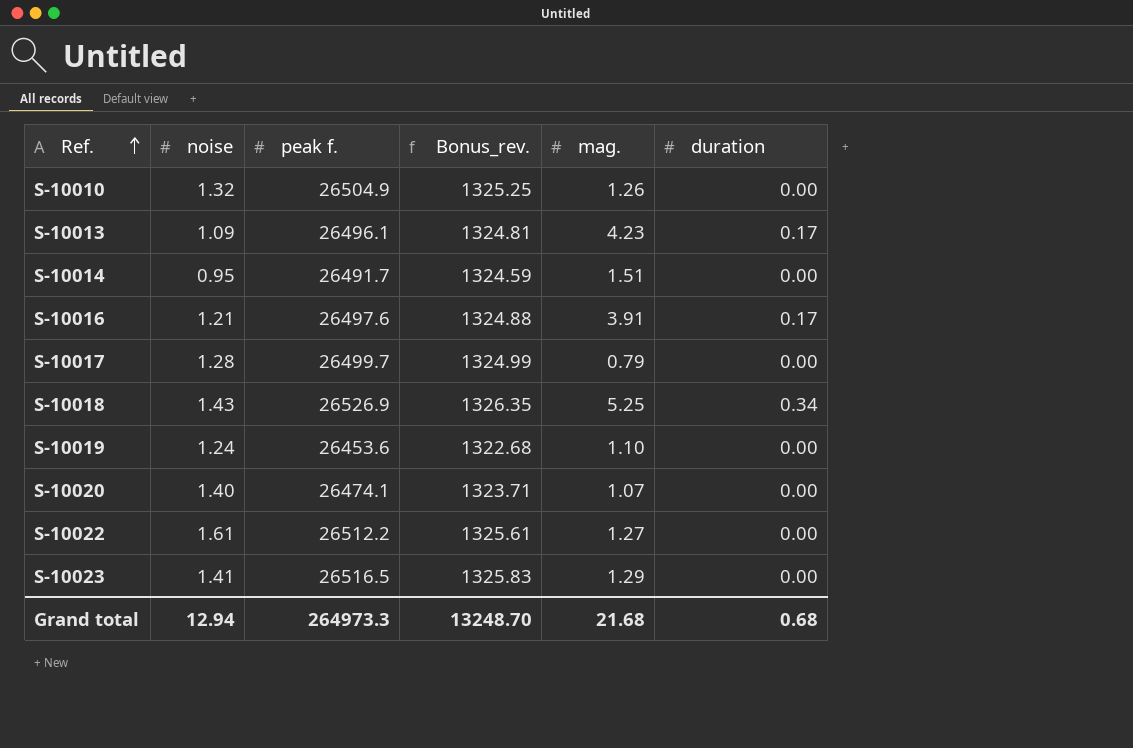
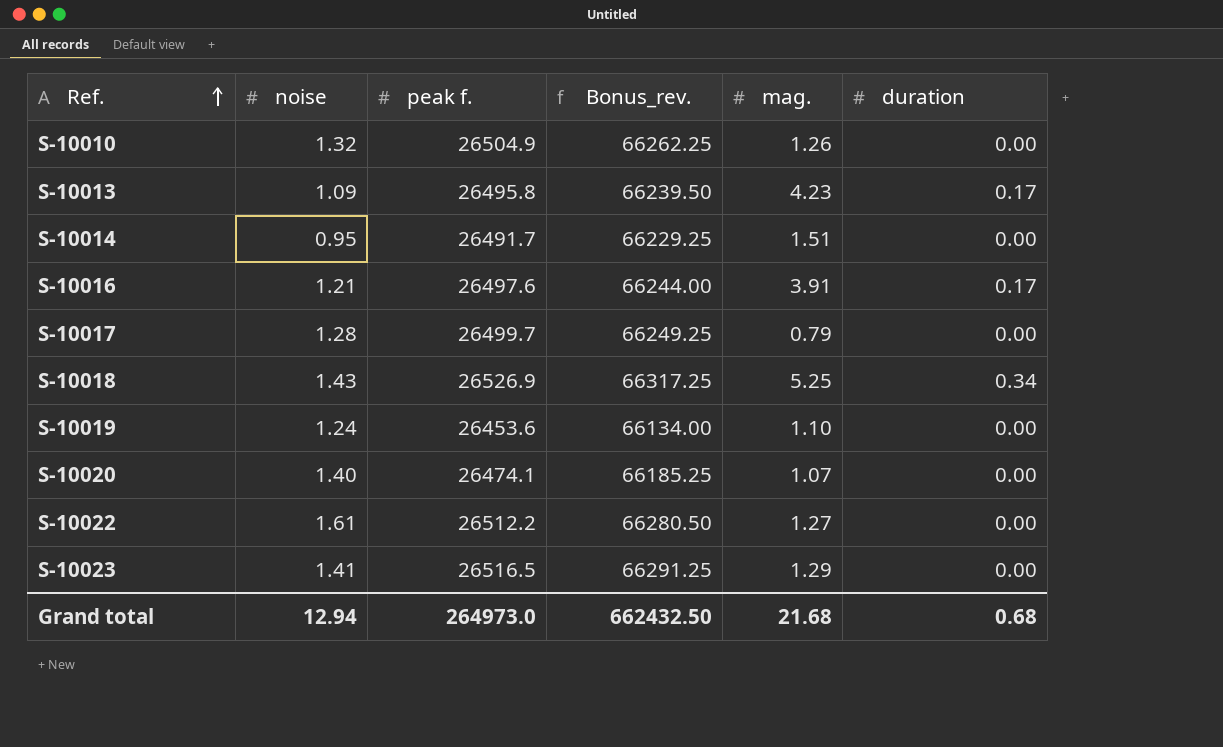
column Bonus_rev. | formula: [peak f.] * 0.05 -> [peak f.] * 2.5
S-10013 | peak f.: 26496.1 -> 26495.8
Grand total | peak f.: 264973.3 -> 264973.0
Grand total | Bonus_rev.: 13248.70 -> 662432.50

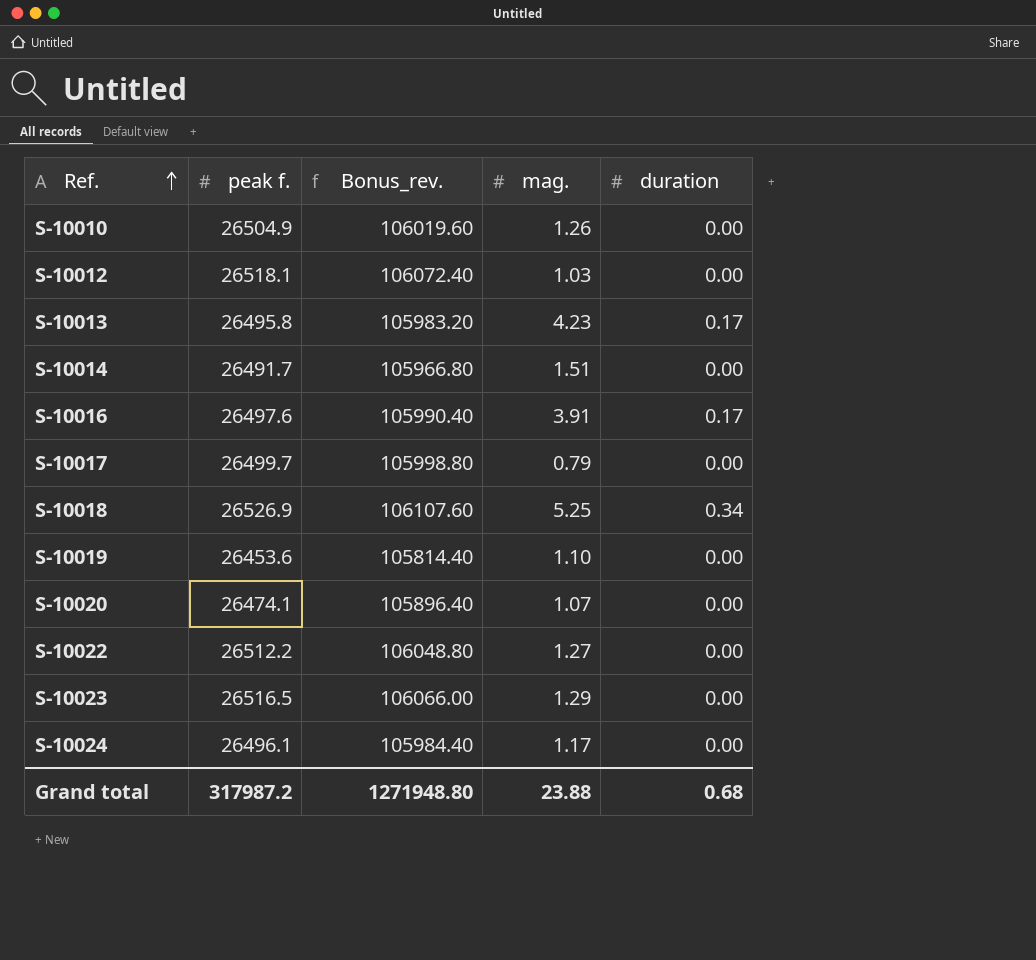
column noise | position: 2 -> none
column Bonus_rev. | formula: [peak f.] * 2.5 -> [peak f.] * 4
row S-10012: none -> 26518.1 | 106072.40 | 1.03 | 0.00
row S-10024: none -> 26496.1 | 105984.40 | 1.17 | 0.00
Grand total | peak f.: 264973.0 -> 317987.2
Grand total | Bonus_rev.: 662432.50 -> 1271948.80
Grand total | mag.: 21.68 -> 23.88

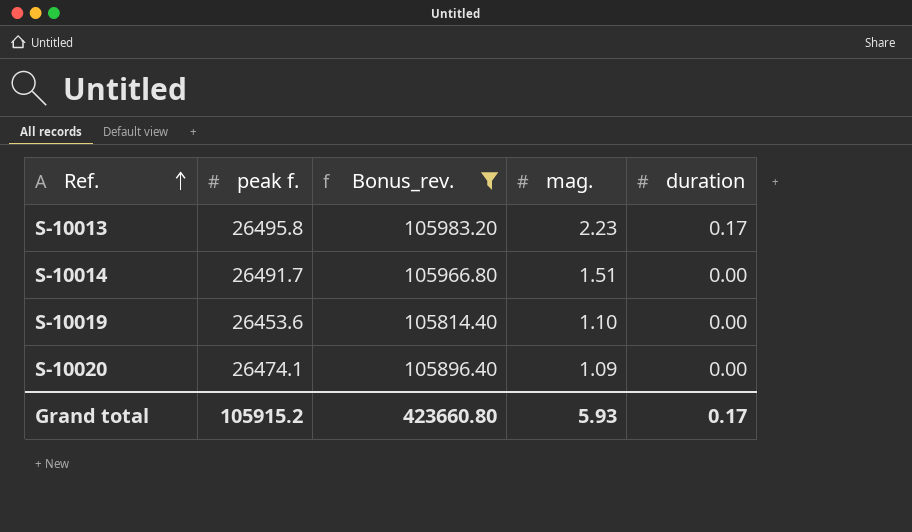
filter: none -> Bonus_rev. <= 105983.20
S-10013 | mag.: 4.23 -> 2.23
S-10020 | mag.: 1.07 -> 1.09
Grand total | peak f.: 317987.2 -> 105915.2
Grand total | Bonus_rev.: 1271948.80 -> 423660.80
Grand total | mag.: 23.88 -> 5.93
Grand total | duration: 0.68 -> 0.17

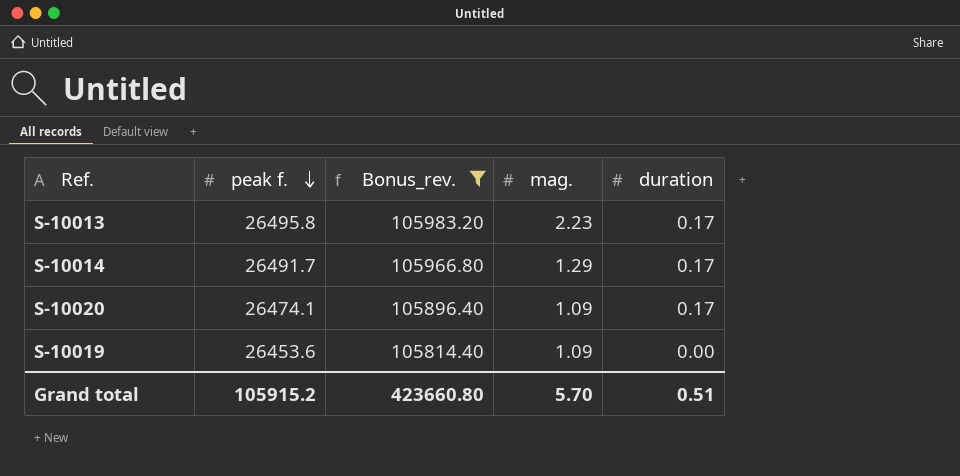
row order: Ref. ascending -> peak f. descending
S-10014 | mag.: 1.51 -> 1.29
S-10014 | duration: 0.00 -> 0.17
S-10020 | duration: 0.00 -> 0.17
S-10019 | mag.: 1.10 -> 1.09
Grand total | mag.: 5.93 -> 5.70
Grand total | duration: 0.17 -> 0.51

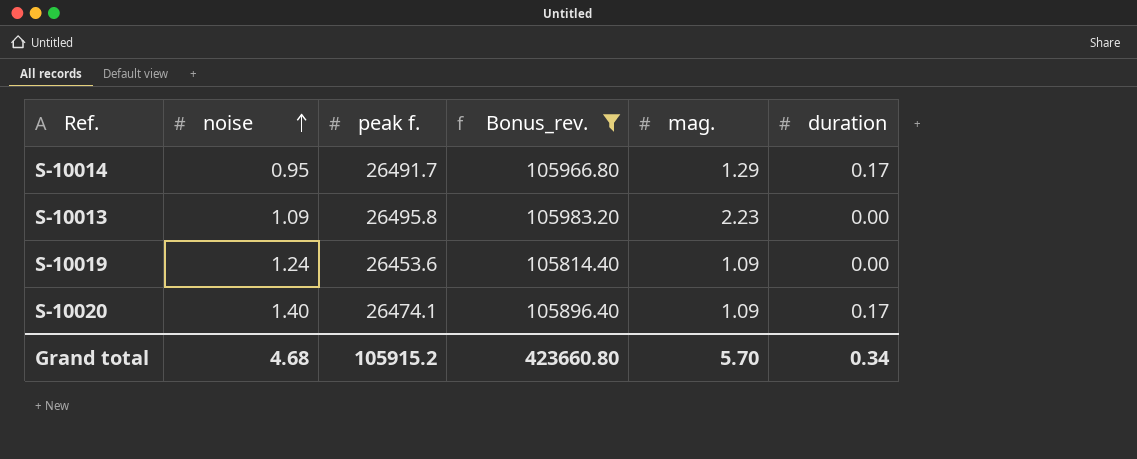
row order: peak f. descending -> noise ascending
column noise | position: none -> 2
S-10013 | duration: 0.17 -> 0.00
Grand total | duration: 0.51 -> 0.34

